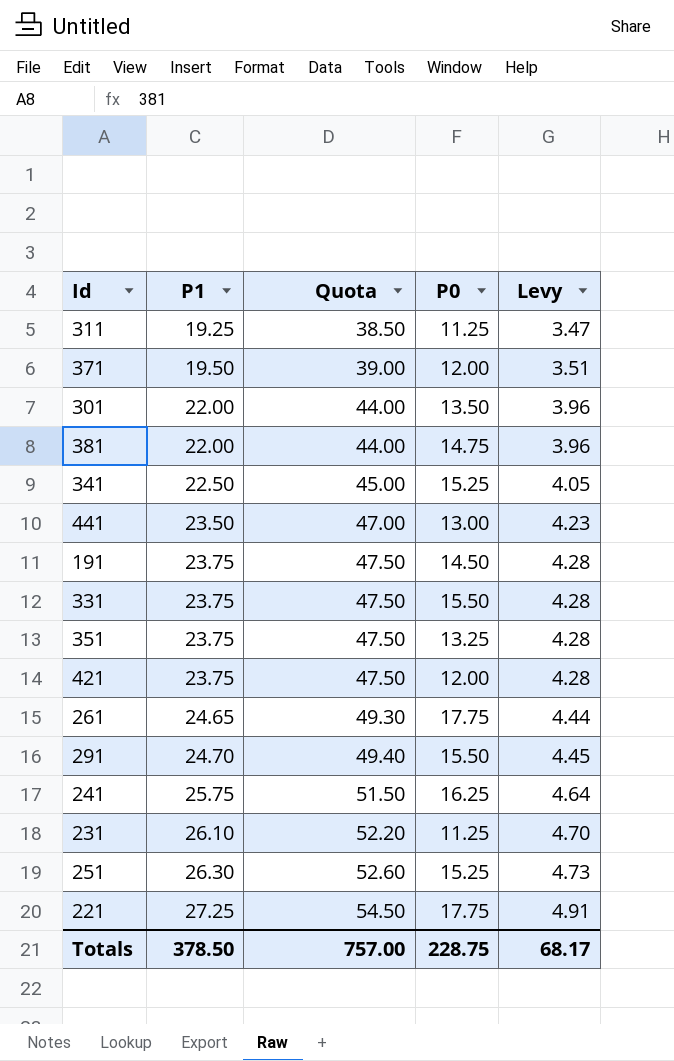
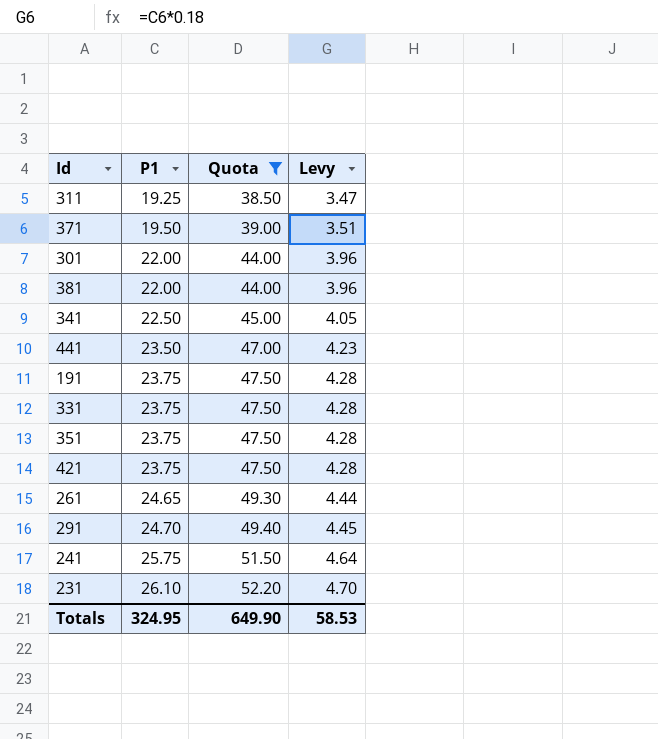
filter: none -> Quota <= 52.20
column P0 | position: 4 -> none
Totals | P1: 378.50 -> 324.95
Totals | Quota: 757.00 -> 649.90
Totals | Levy: 68.17 -> 58.53

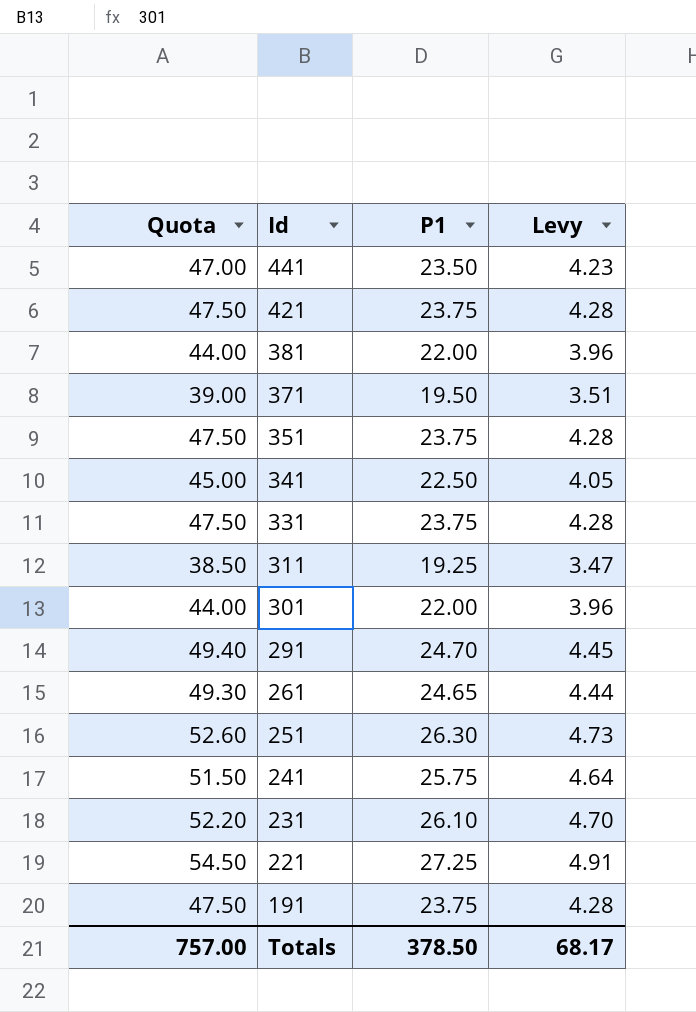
filter: Quota <= 52.20 -> none
row order: P1 ascending -> Id descending
column Quota | position: 3 -> 1
Totals | Quota: 649.90 -> 757.00
Totals | P1: 324.95 -> 378.50
Totals | Levy: 58.53 -> 68.17

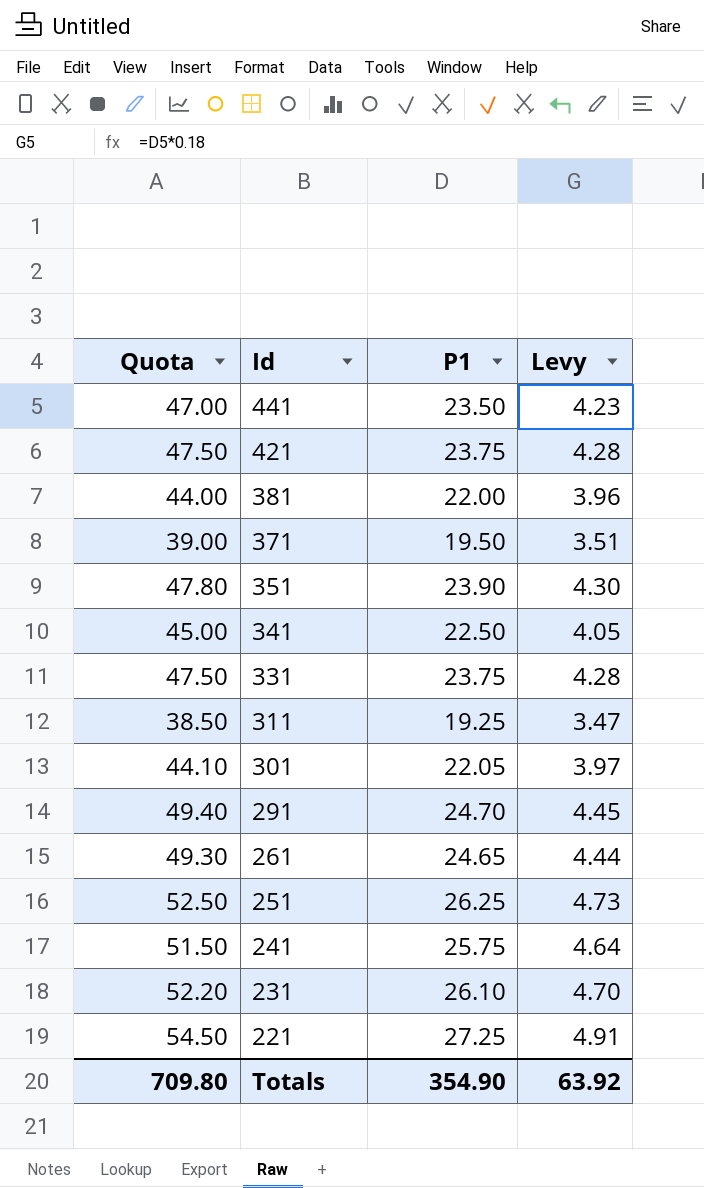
row 191: 47.50 | 23.75 | 4.28 -> none
351 | Quota: 47.50 -> 47.80
351 | P1: 23.75 -> 23.90
351 | Levy: 4.28 -> 4.30
301 | Quota: 44.00 -> 44.10
301 | P1: 22.00 -> 22.05
301 | Levy: 3.96 -> 3.97
251 | Quota: 52.60 -> 52.50
251 | P1: 26.30 -> 26.25
Totals | Quota: 757.00 -> 709.80
Totals | P1: 378.50 -> 354.90
Totals | Levy: 68.17 -> 63.92

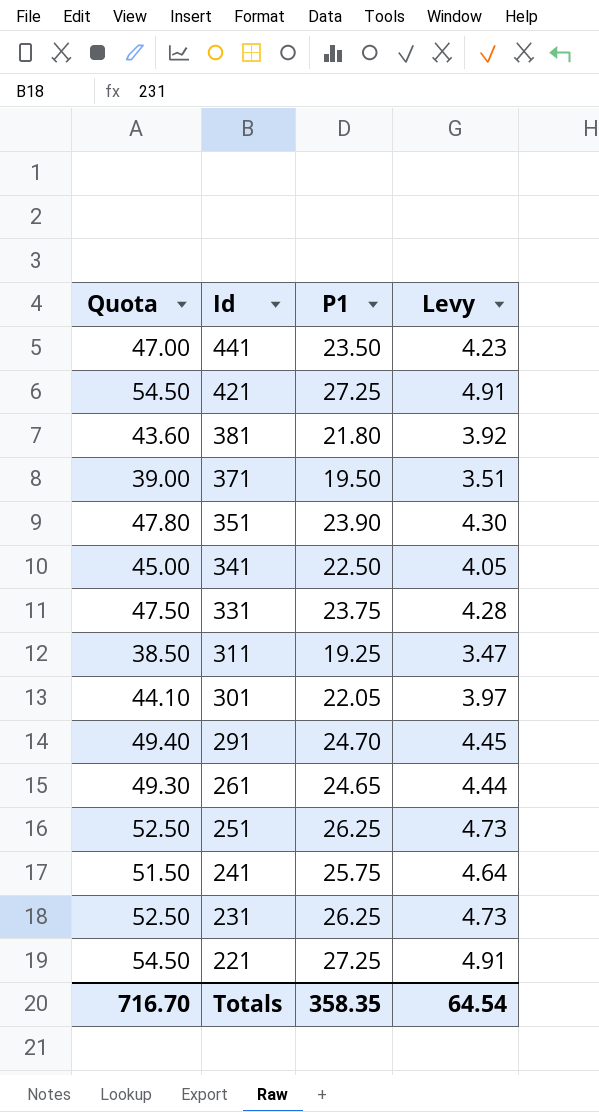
421 | Quota: 47.50 -> 54.50
421 | P1: 23.75 -> 27.25
421 | Levy: 4.28 -> 4.91
381 | Quota: 44.00 -> 43.60
381 | P1: 22.00 -> 21.80
381 | Levy: 3.96 -> 3.92
231 | Quota: 52.20 -> 52.50
231 | P1: 26.10 -> 26.25
231 | Levy: 4.70 -> 4.73
Totals | Quota: 709.80 -> 716.70
Totals | P1: 354.90 -> 358.35
Totals | Levy: 63.92 -> 64.54

